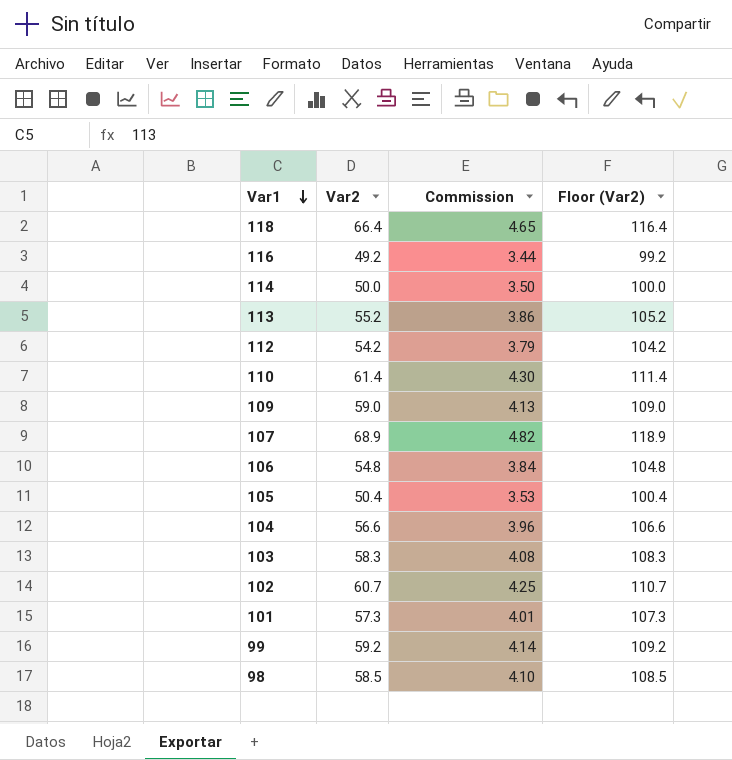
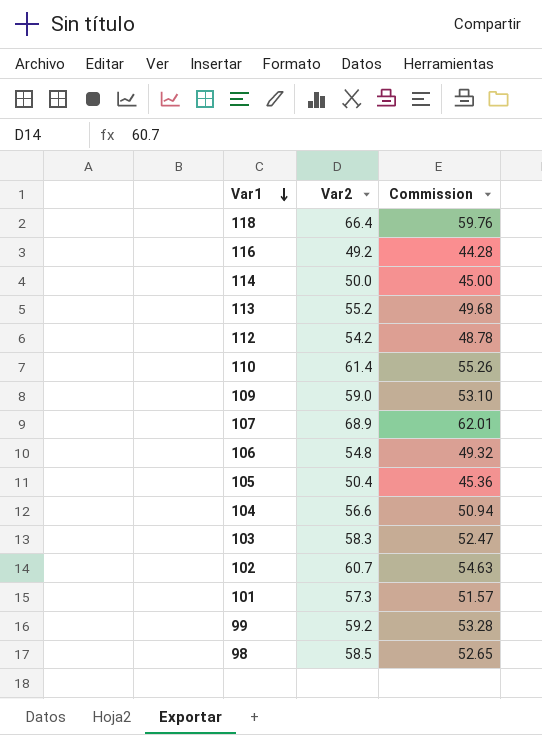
column Floor (Var2) | formula: [Var2] + 50 -> none
column Commission | formula: [Var2] * 0.07 -> [Var2] * 0.9

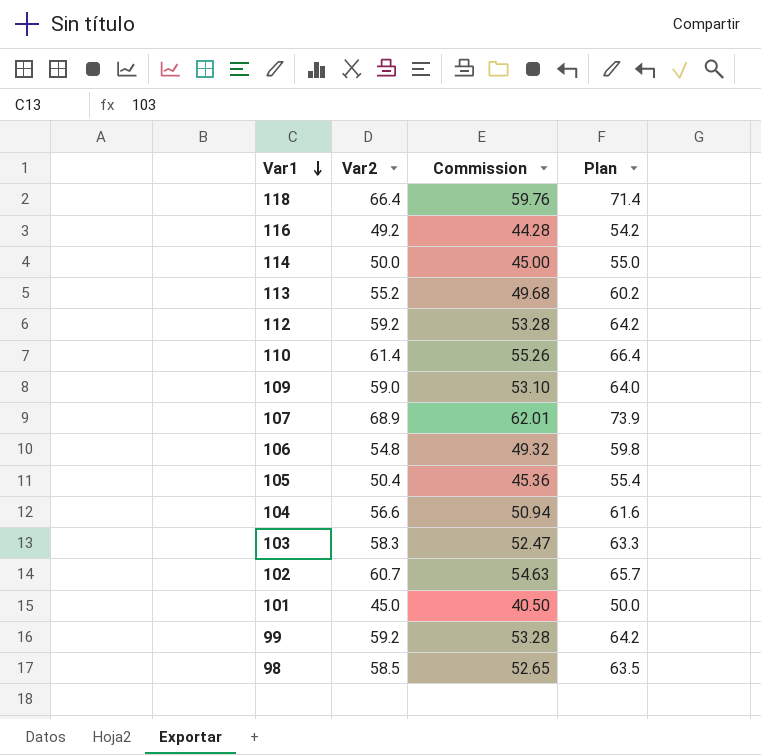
column Plan | formula: none -> [Var2] + 5
112 | Var2: 54.2 -> 59.2
112 | Commission: 48.78 -> 53.28
101 | Var2: 57.3 -> 45.0
101 | Commission: 51.57 -> 40.50

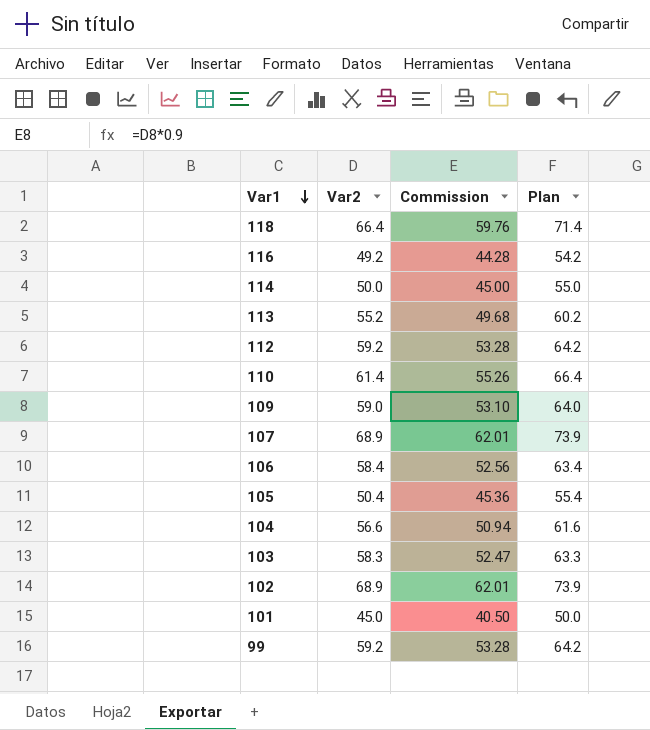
row 98: 58.5 | 52.65 | 63.5 -> none
106 | Var2: 54.8 -> 58.4
106 | Commission: 49.32 -> 52.56
106 | Plan: 59.8 -> 63.4
102 | Var2: 60.7 -> 68.9
102 | Commission: 54.63 -> 62.01
102 | Plan: 65.7 -> 73.9

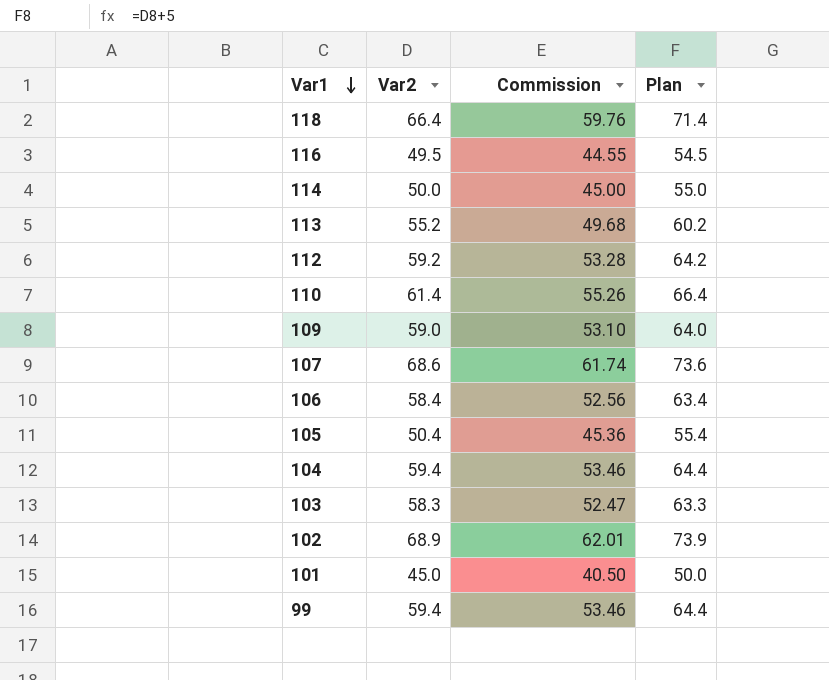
116 | Var2: 49.2 -> 49.5
116 | Commission: 44.28 -> 44.55
116 | Plan: 54.2 -> 54.5
107 | Var2: 68.9 -> 68.6
107 | Commission: 62.01 -> 61.74
107 | Plan: 73.9 -> 73.6
104 | Var2: 56.6 -> 59.4
104 | Commission: 50.94 -> 53.46
104 | Plan: 61.6 -> 64.4
99 | Var2: 59.2 -> 59.4
99 | Commission: 53.28 -> 53.46
99 | Plan: 64.2 -> 64.4

